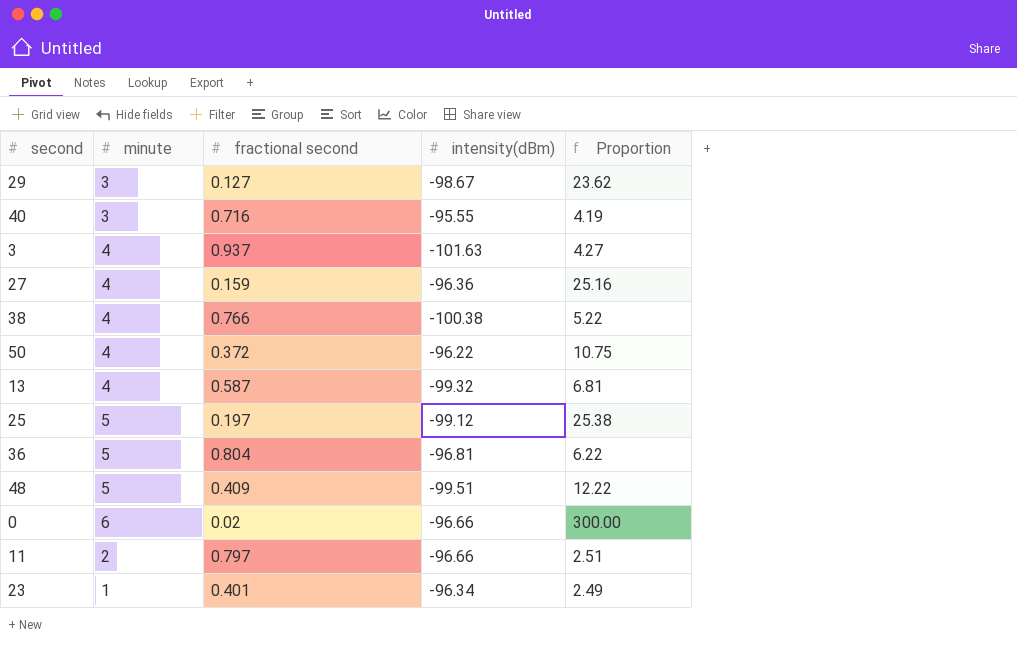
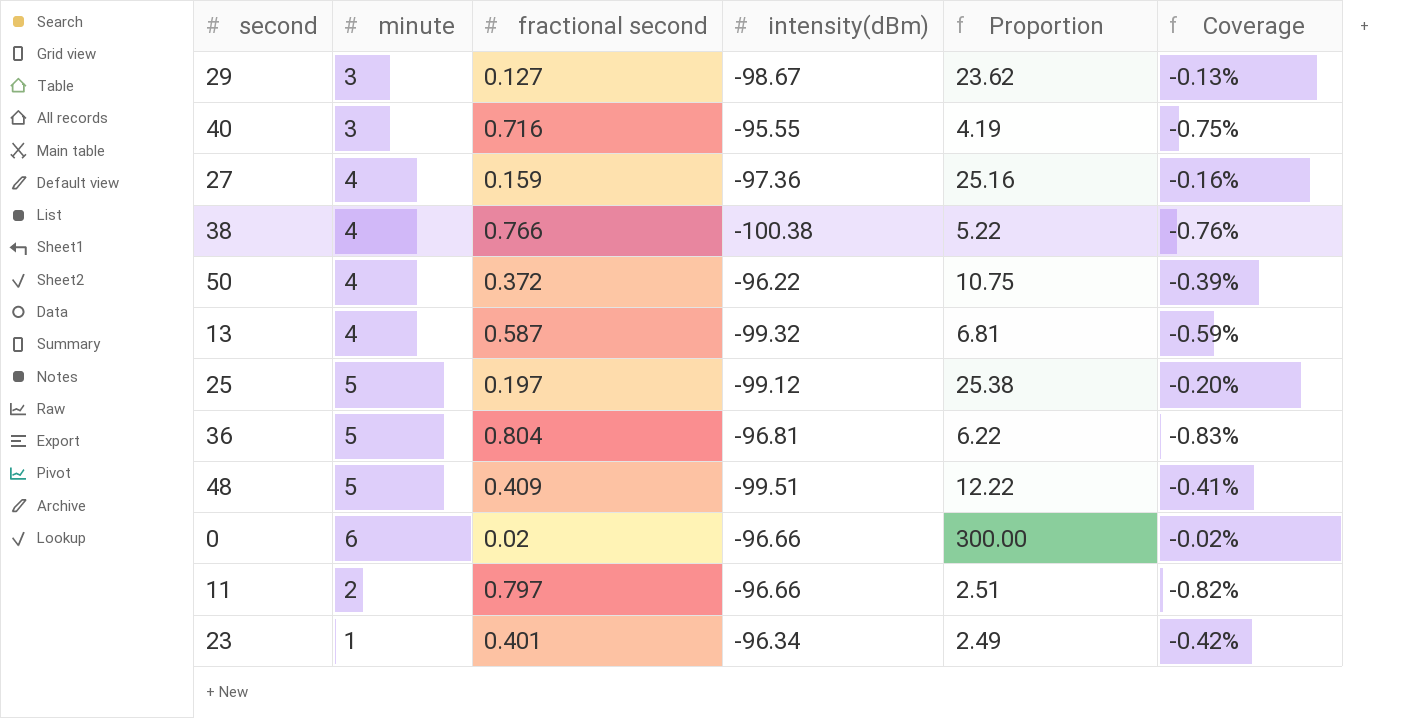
column Coverage | formula: none -> [fractional second] / [intensity(dBm)]
row 3: 4 | 0.937 | -101.63 | 4.27 -> none
27 | intensity(dBm): -96.36 -> -97.36

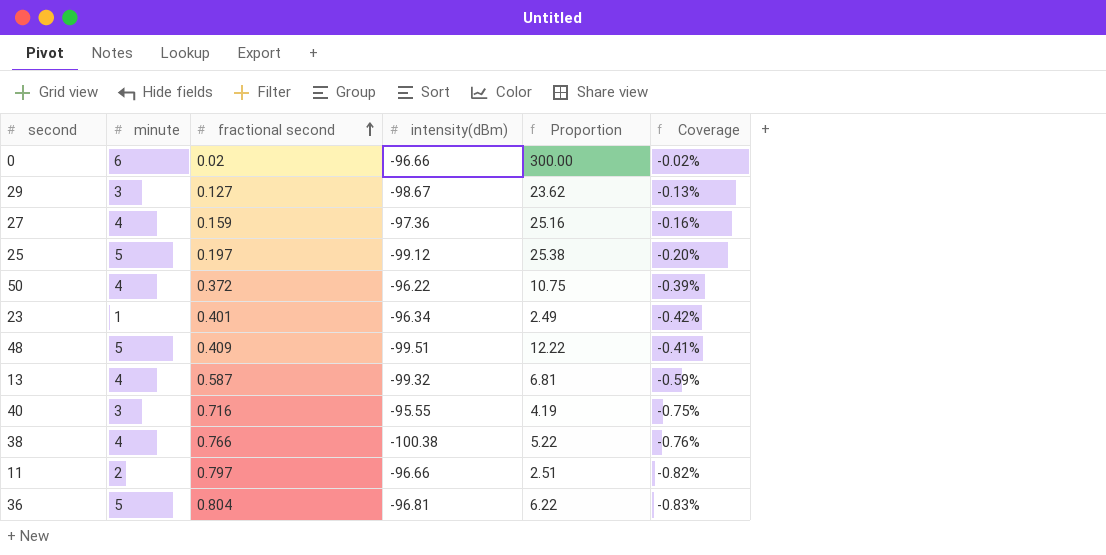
row order: none -> fractional second ascending

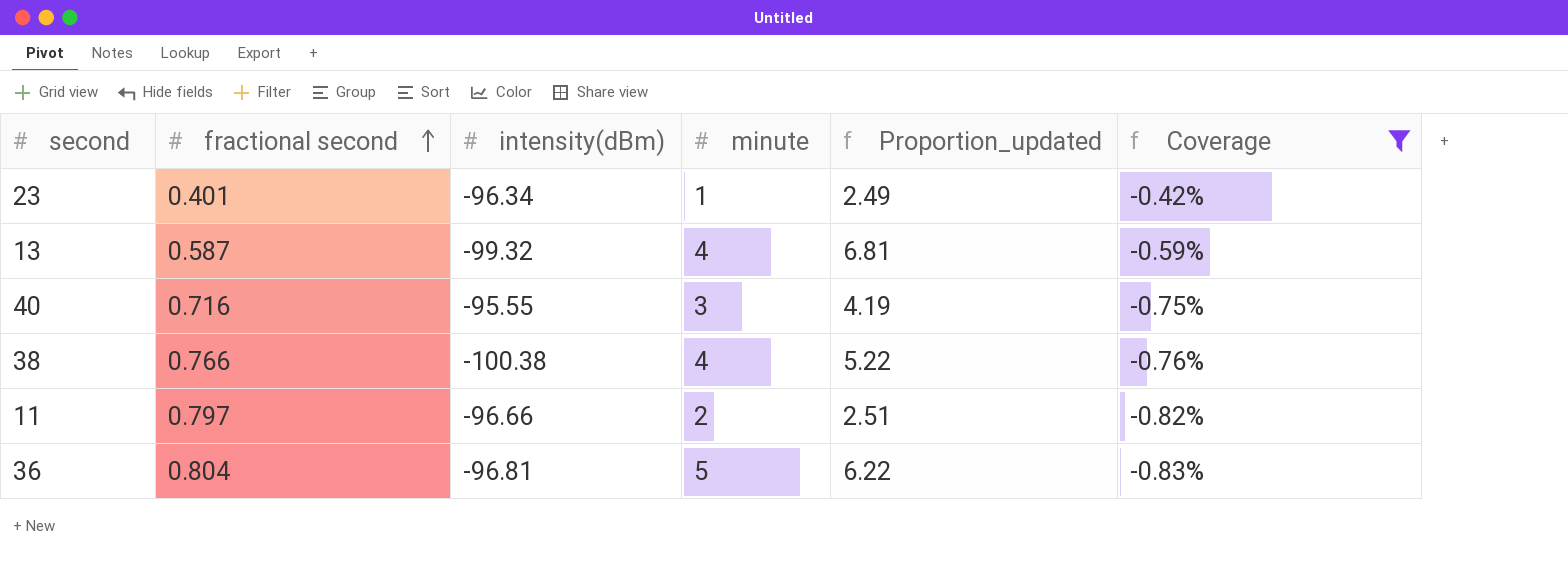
filter: none -> Coverage <= -0.42%
column minute | position: 2 -> 4
column name: Proportion -> Proportion_updated

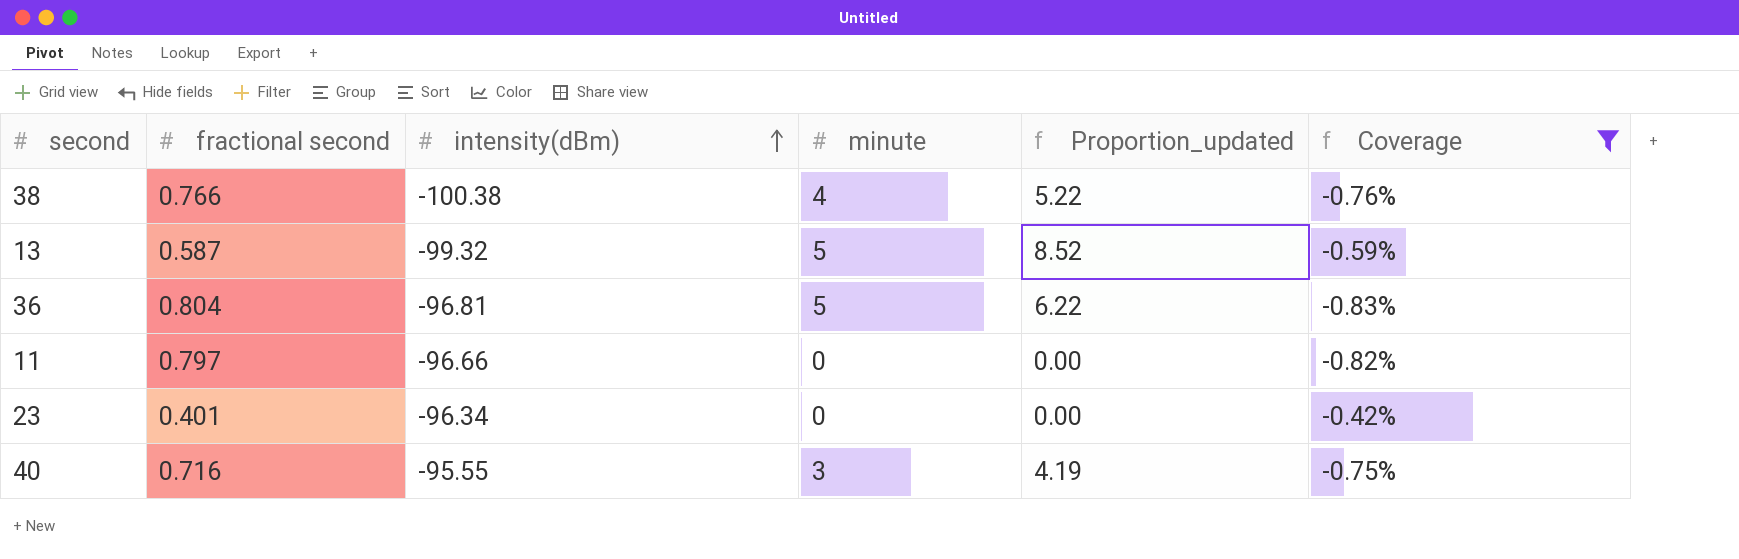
row order: fractional second ascending -> intensity(dBm) ascending
13 | minute: 4 -> 5
13 | Proportion_updated: 6.81 -> 8.52
11 | minute: 2 -> 0
11 | Proportion_updated: 2.51 -> 0.00
23 | minute: 1 -> 0
23 | Proportion_updated: 2.49 -> 0.00

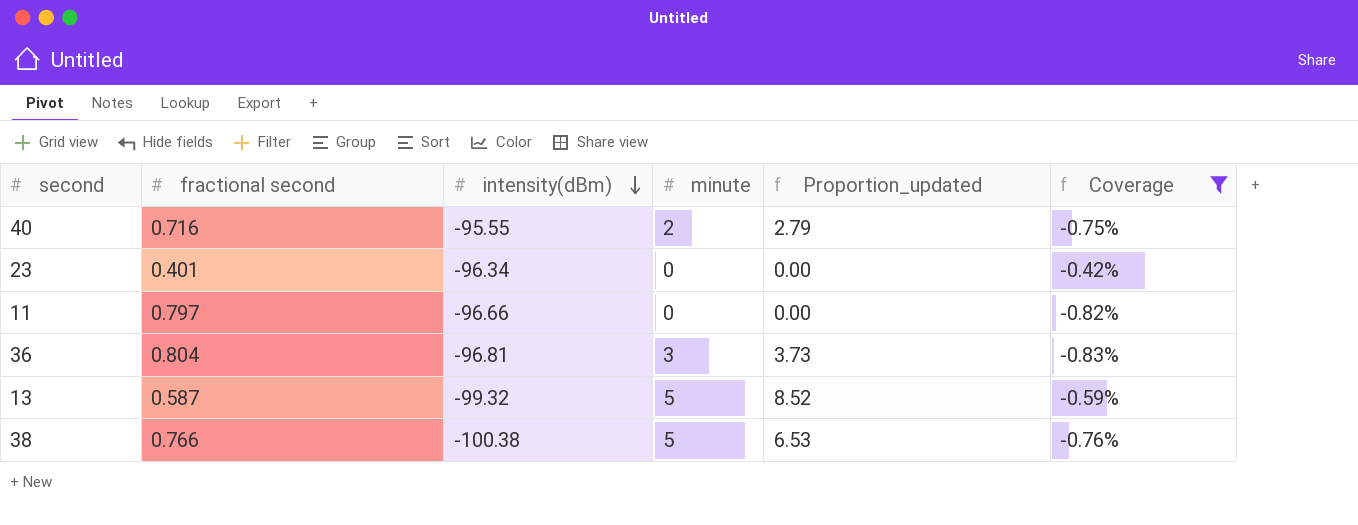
row order: intensity(dBm) ascending -> intensity(dBm) descending
40 | minute: 3 -> 2
40 | Proportion_updated: 4.19 -> 2.79
36 | minute: 5 -> 3
36 | Proportion_updated: 6.22 -> 3.73
38 | minute: 4 -> 5
38 | Proportion_updated: 5.22 -> 6.53

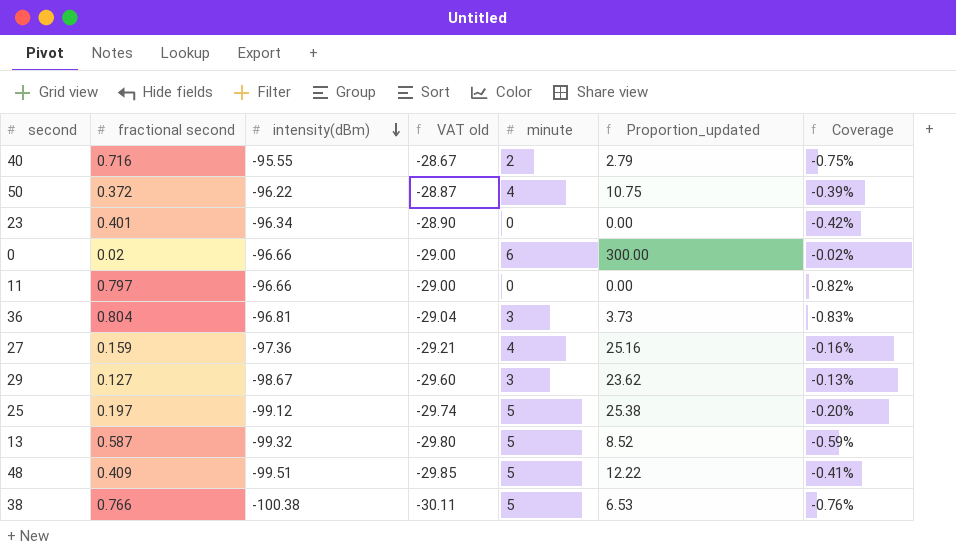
filter: Coverage <= -0.42% -> none
column VAT old | formula: none -> [intensity(dBm)] * 0.3

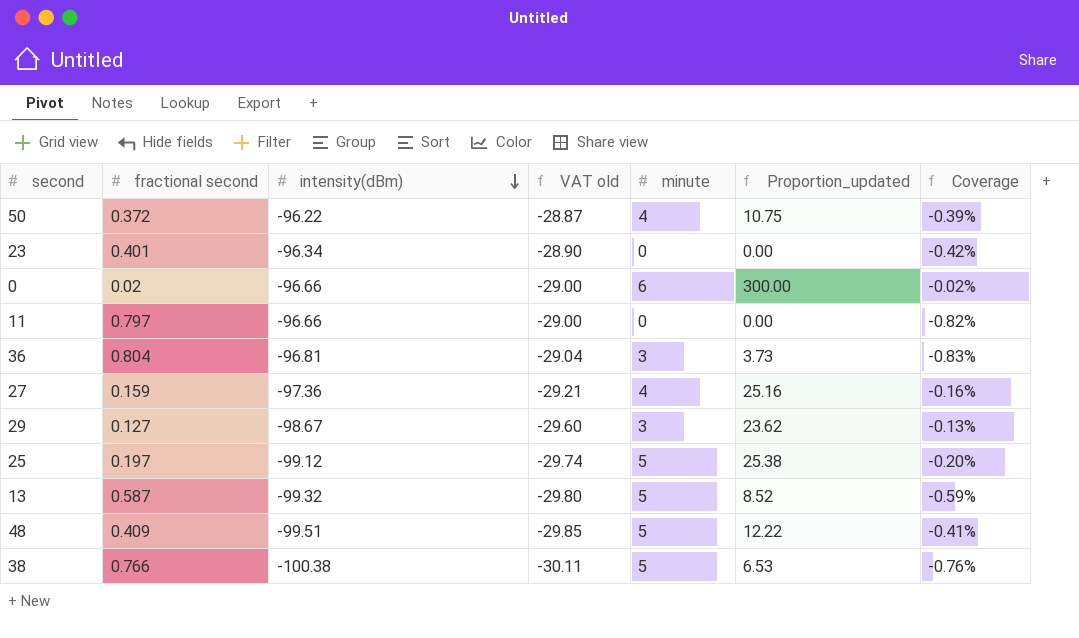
row 40: 0.716 | -95.55 | -28.67 | 2 | 2.79 | -0.75% -> none

